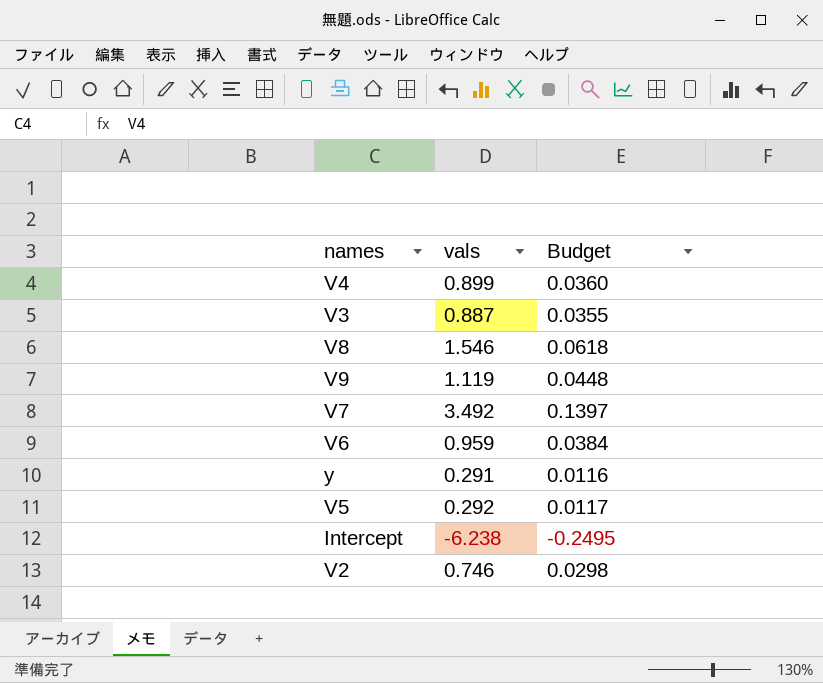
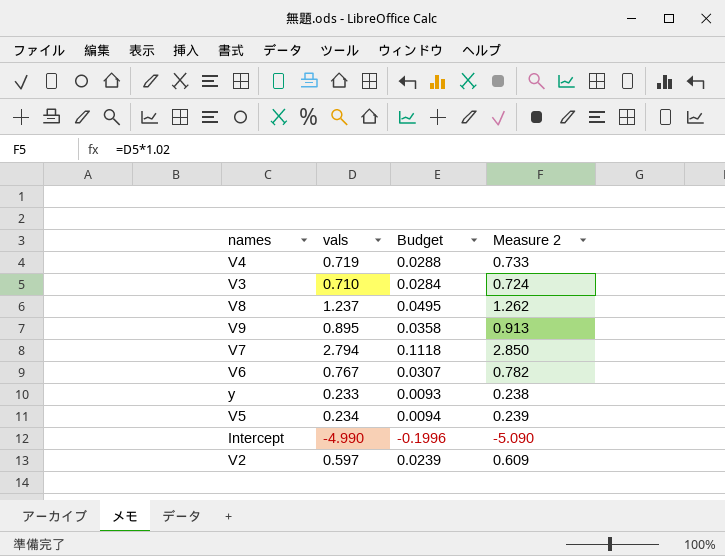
column Measure 2 | formula: none -> [vals] * 1.02
V4 | vals: 0.899 -> 0.719
V4 | Budget: 0.0360 -> 0.0288
V3 | vals: 0.887 -> 0.710
V3 | Budget: 0.0355 -> 0.0284
V8 | vals: 1.546 -> 1.237
V8 | Budget: 0.0618 -> 0.0495
V9 | vals: 1.119 -> 0.895
V9 | Budget: 0.0448 -> 0.0358
V7 | vals: 3.492 -> 2.794
V7 | Budget: 0.1397 -> 0.1118
V6 | vals: 0.959 -> 0.767
V6 | Budget: 0.0384 -> 0.0307
y | vals: 0.291 -> 0.233
y | Budget: 0.0116 -> 0.0093
V5 | vals: 0.292 -> 0.234
V5 | Budget: 0.0117 -> 0.0094
Intercept | vals: -6.238 -> -4.990
Intercept | Budget: -0.2495 -> -0.1996
V2 | vals: 0.746 -> 0.597
V2 | Budget: 0.0298 -> 0.0239

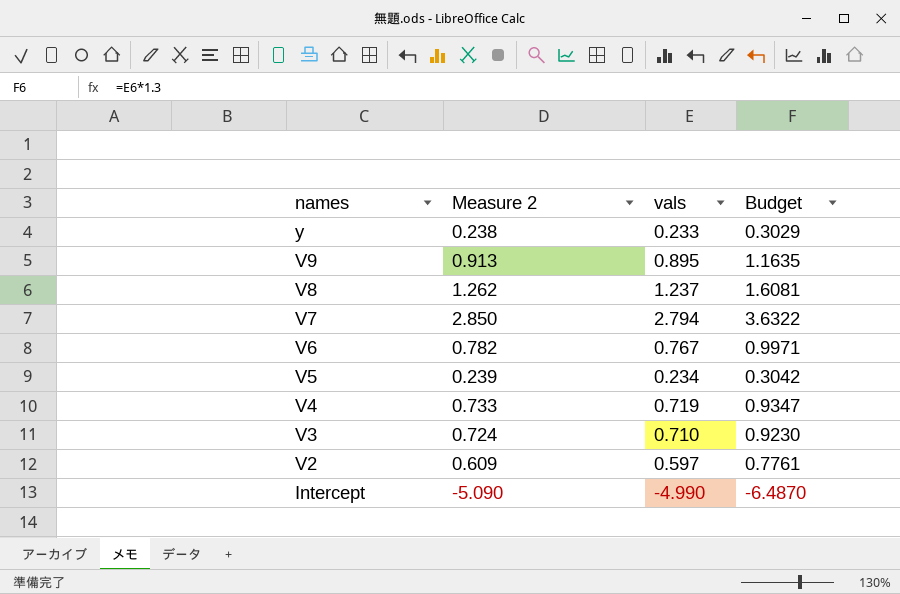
row order: none -> names descending
column Measure 2 | position: 4 -> 2
column Budget | formula: [vals] * 0.04 -> [vals] * 1.3

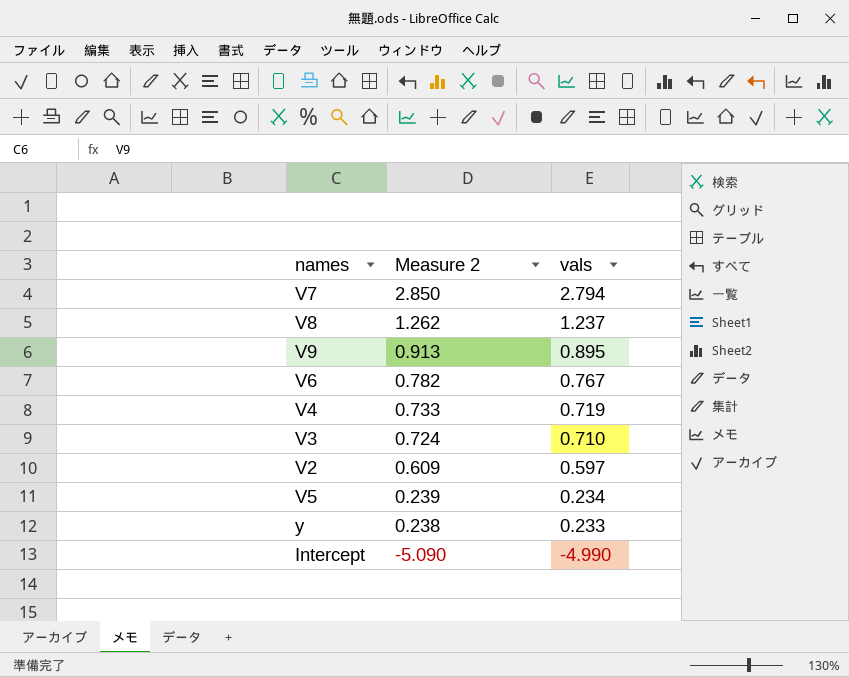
row order: names descending -> Measure 2 descending
column Budget | formula: [vals] * 1.3 -> none

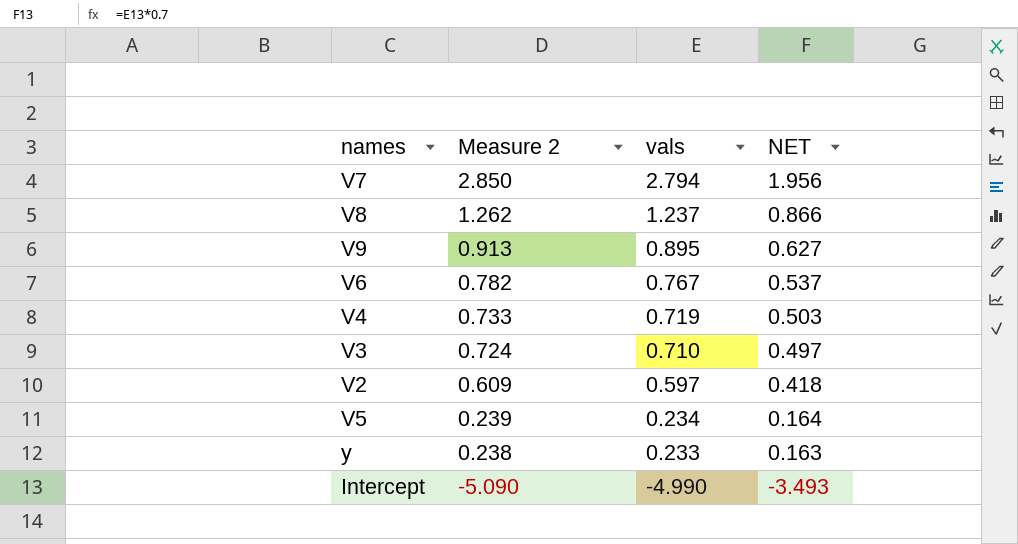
column NET | formula: none -> [vals] * 0.7

